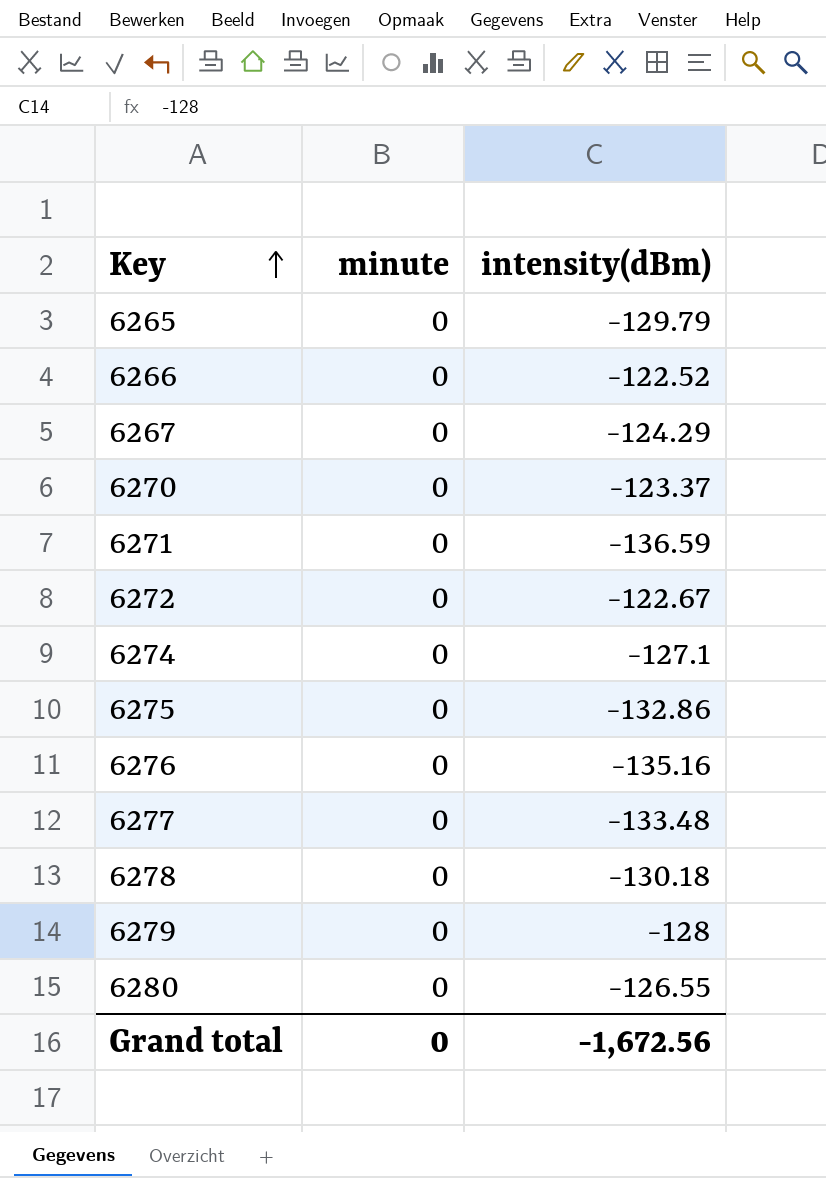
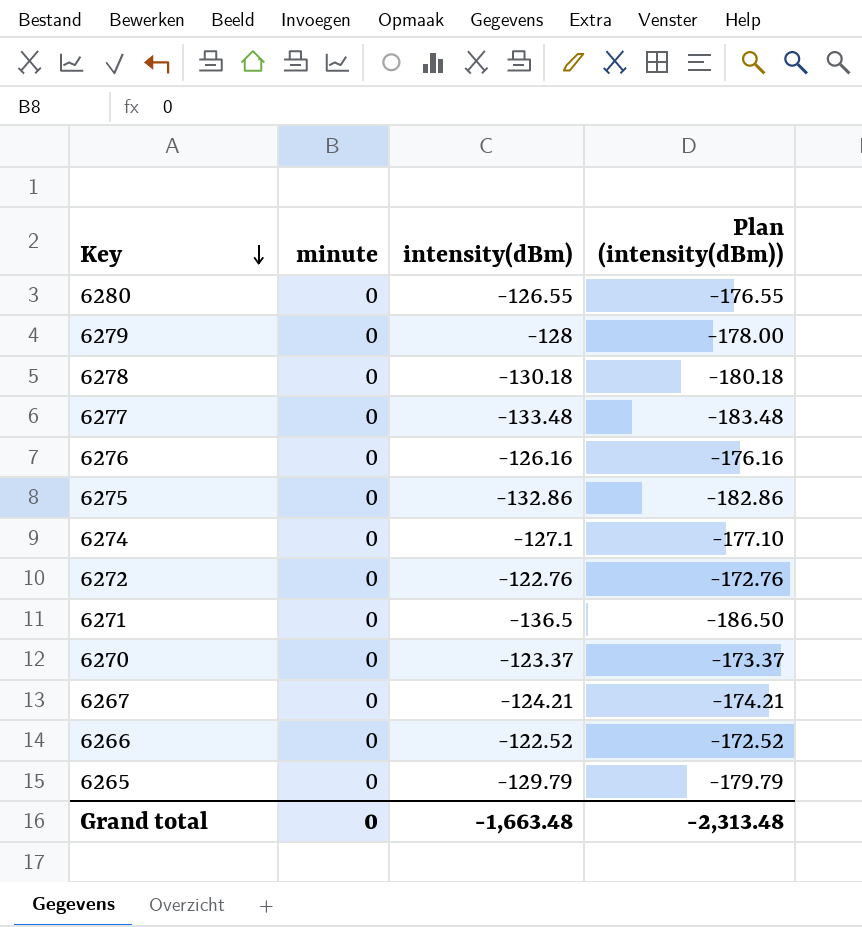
row order: Key ascending -> Key descending
column Plan (intensity(dBm)) | formula: none -> [intensity(dBm)] - 50
6276 | intensity(dBm): -135.16 -> -126.16
6272 | intensity(dBm): -122.67 -> -122.76
6271 | intensity(dBm): -136.59 -> -136.5
6267 | intensity(dBm): -124.29 -> -124.21
Grand total | intensity(dBm): -1,672.56 -> -1,663.48

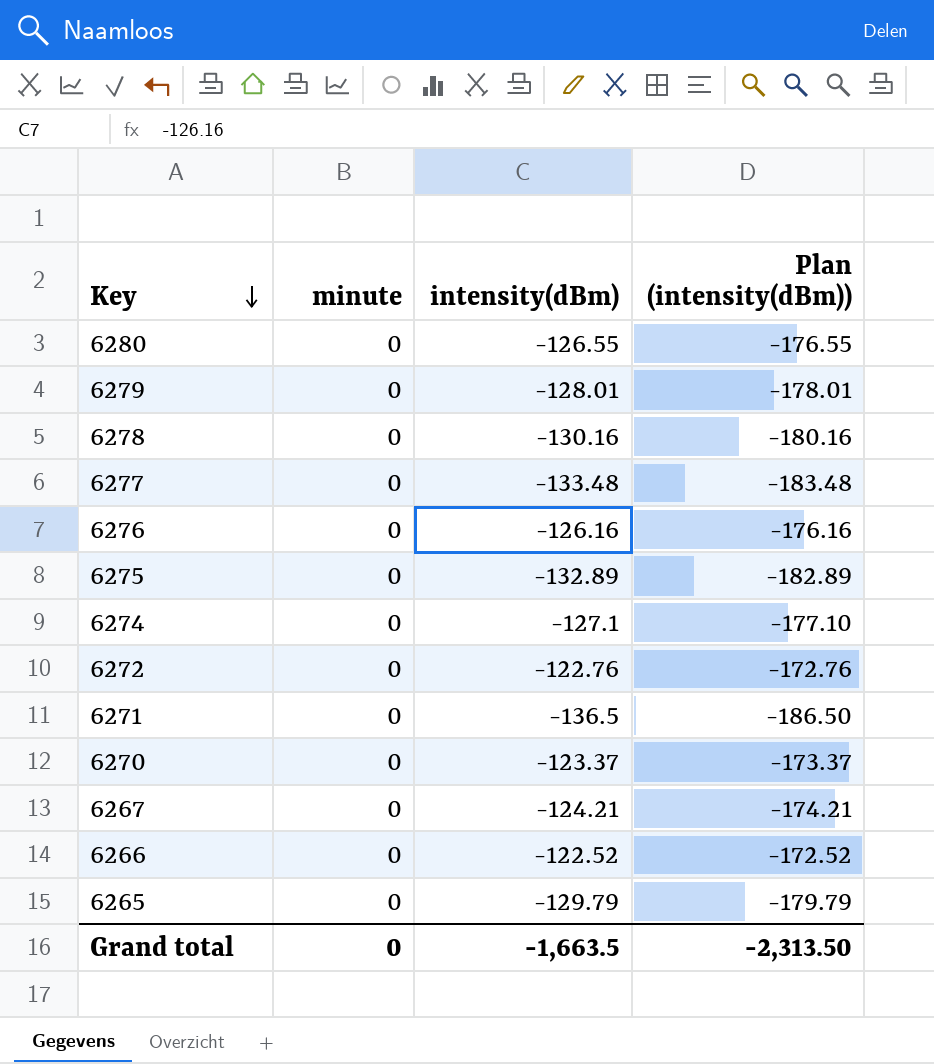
6279 | intensity(dBm): -128 -> -128.01
6279 | Plan (intensity(dBm)): -178.00 -> -178.01
6278 | intensity(dBm): -130.18 -> -130.16
6278 | Plan (intensity(dBm)): -180.18 -> -180.16
6275 | intensity(dBm): -132.86 -> -132.89
6275 | Plan (intensity(dBm)): -182.86 -> -182.89
Grand total | intensity(dBm): -1,663.48 -> -1,663.5
Grand total | Plan (intensity(dBm)): -2,313.48 -> -2,313.50

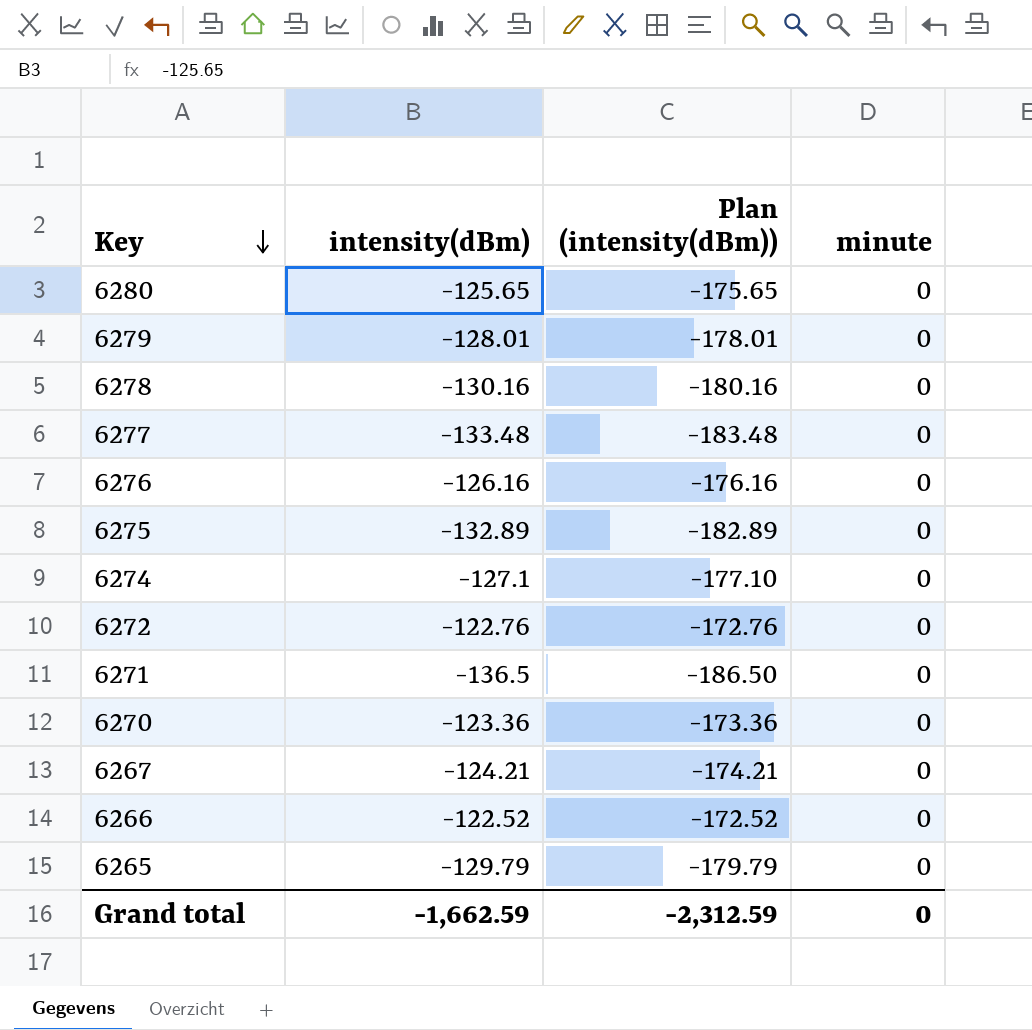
column minute | position: 2 -> 4
6280 | intensity(dBm): -126.55 -> -125.65
6280 | Plan (intensity(dBm)): -176.55 -> -175.65
6270 | intensity(dBm): -123.37 -> -123.36
6270 | Plan (intensity(dBm)): -173.37 -> -173.36
Grand total | intensity(dBm): -1,663.5 -> -1,662.59
Grand total | Plan (intensity(dBm)): -2,313.50 -> -2,312.59

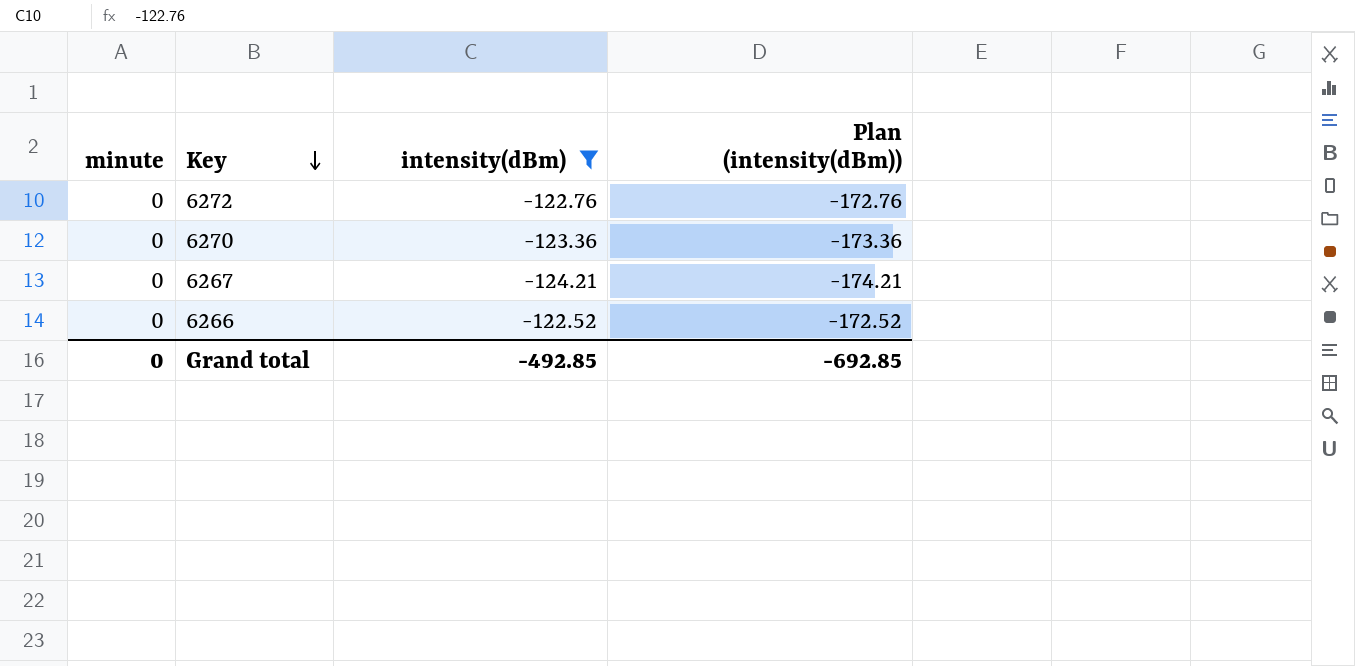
filter: none -> intensity(dBm) >= -124.21
column minute | position: 4 -> 1
Grand total | intensity(dBm): -1,662.59 -> -492.85
Grand total | Plan (intensity(dBm)): -2,312.59 -> -692.85

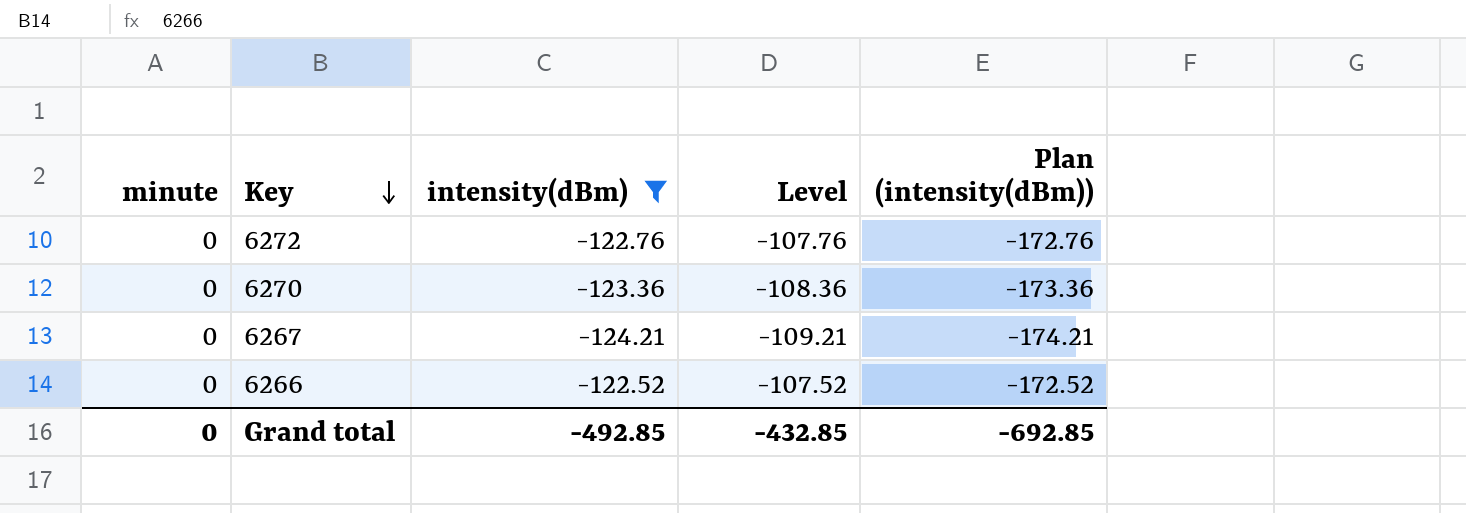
column Level | formula: none -> [intensity(dBm)] + 15

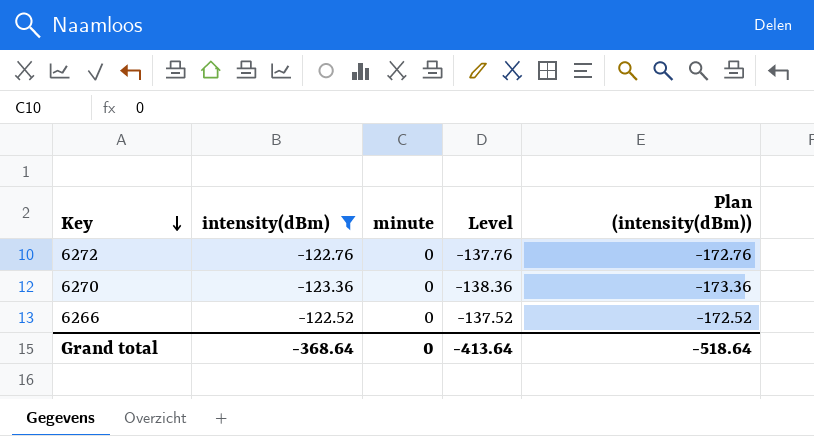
column minute | position: 1 -> 3
column Level | formula: [intensity(dBm)] + 15 -> [intensity(dBm)] - 15
row 6267: 0 | -124.21 | -109.21 | -174.21 -> none
Grand total | intensity(dBm): -492.85 -> -368.64
Grand total | Level: -432.85 -> -413.64
Grand total | Plan (intensity(dBm)): -692.85 -> -518.64

